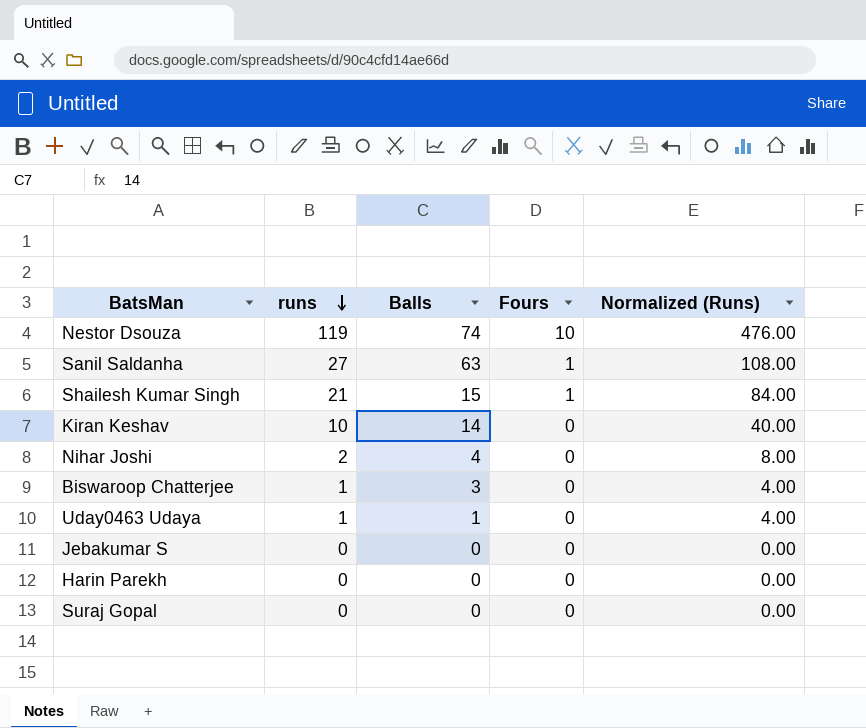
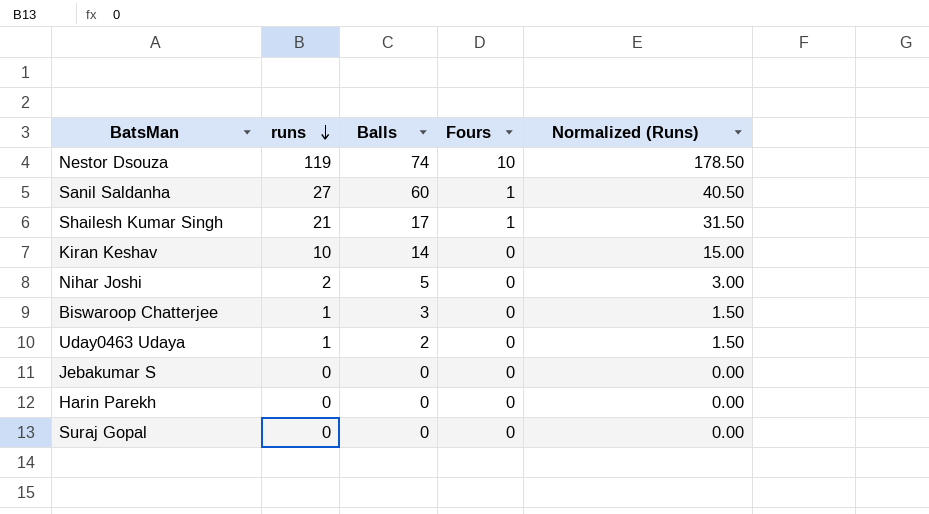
column Normalized (Runs) | formula: [runs] * 4 -> [runs] * 1.5
Sanil Saldanha | Balls: 63 -> 60
Shailesh Kumar Singh | Balls: 15 -> 17
Nihar Joshi | Balls: 4 -> 5
Uday0463 Udaya | Balls: 1 -> 2

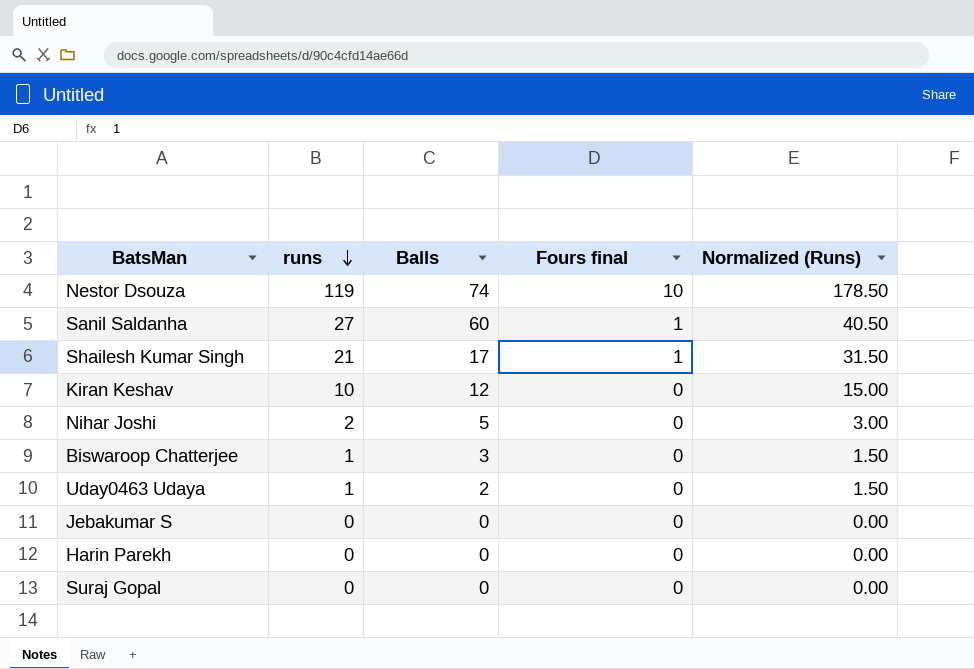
column name: Fours -> Fours final
Kiran Keshav | Balls: 14 -> 12

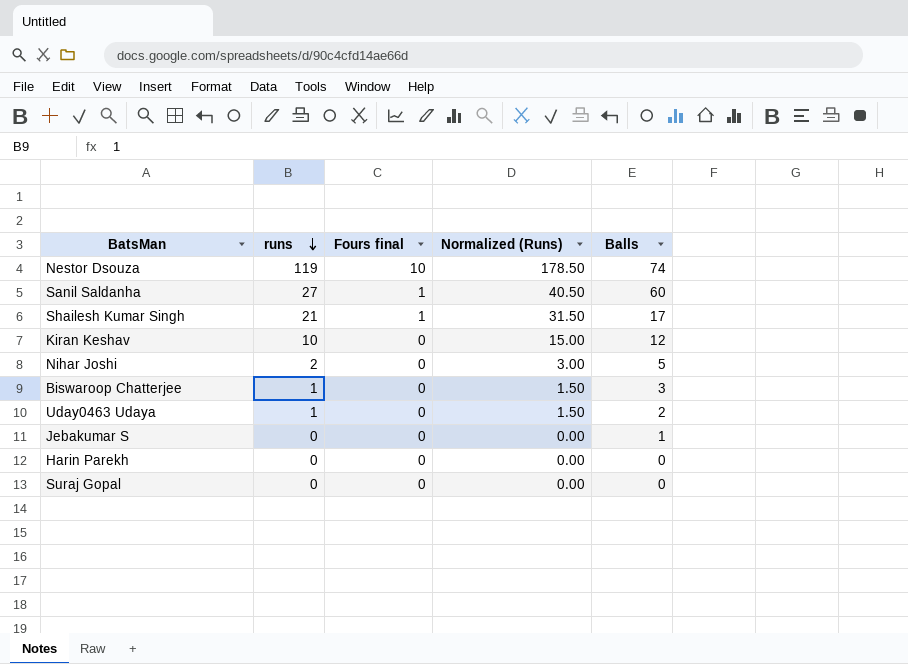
column Balls | position: 3 -> 5
Jebakumar S | Balls: 0 -> 1

